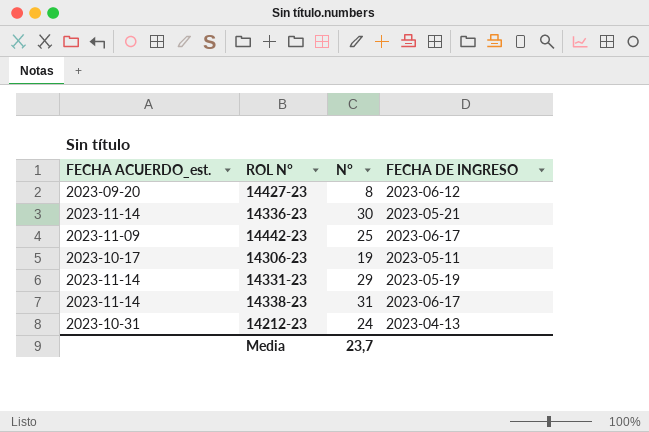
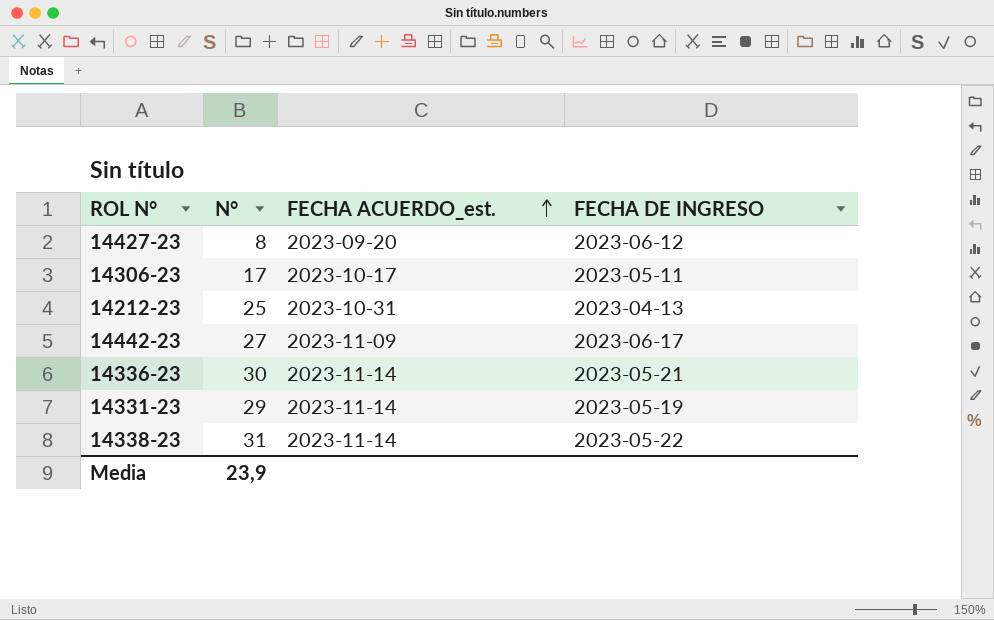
row order: none -> FECHA ACUERDO_est. ascending
column FECHA ACUERDO_est. | position: 1 -> 3
14306-23 | N°: 19 -> 17
14212-23 | N°: 24 -> 25
14442-23 | N°: 25 -> 27
14338-23 | FECHA DE INGRESO: 2023-06-17 -> 2023-05-22
Media | N°: 23,7 -> 23,9

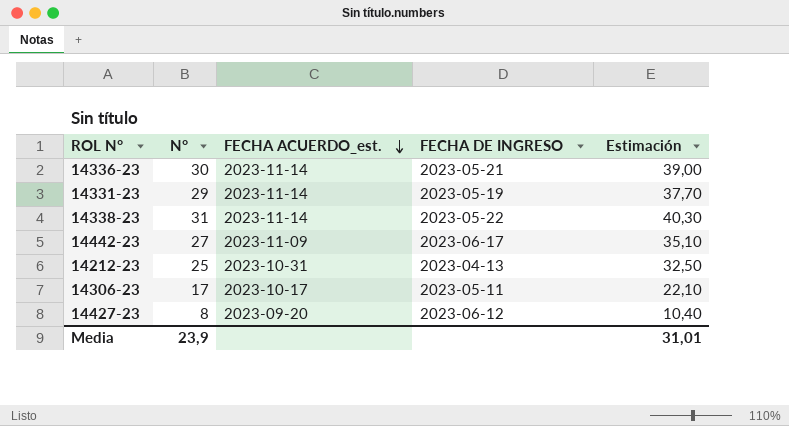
row order: FECHA ACUERDO_est. ascending -> FECHA ACUERDO_est. descending
column Estimación | formula: none -> [N°] * 1,3

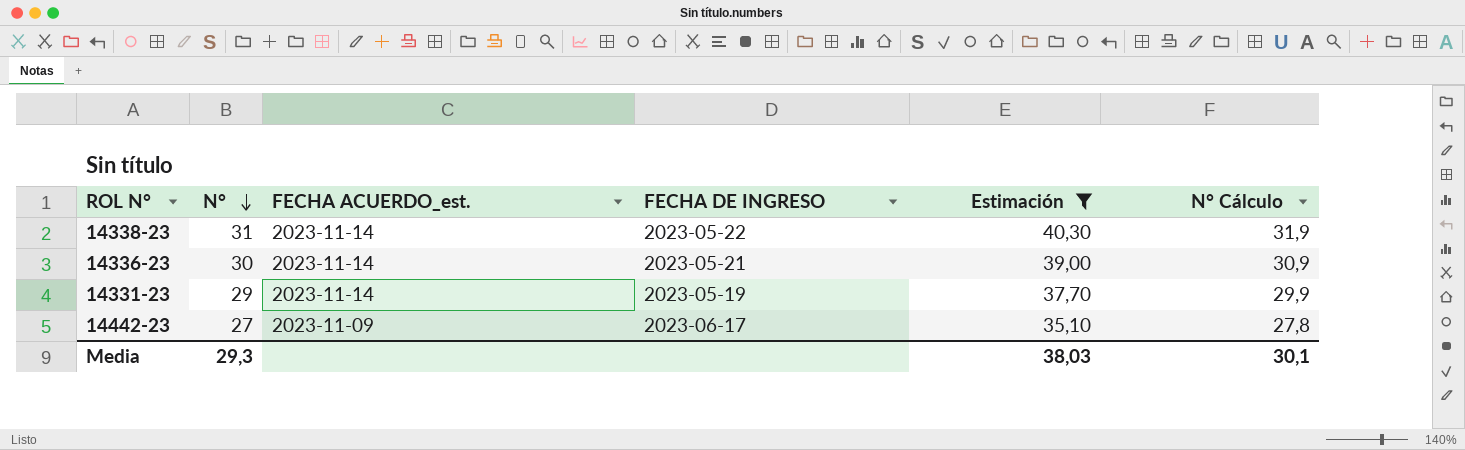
filter: none -> Estimación >= 35,10
row order: FECHA ACUERDO_est. descending -> N° descending
column N° Cálculo | formula: none -> [N°] * 1,03
Media | N°: 23,9 -> 29,3
Media | Estimación: 31,01 -> 38,03

